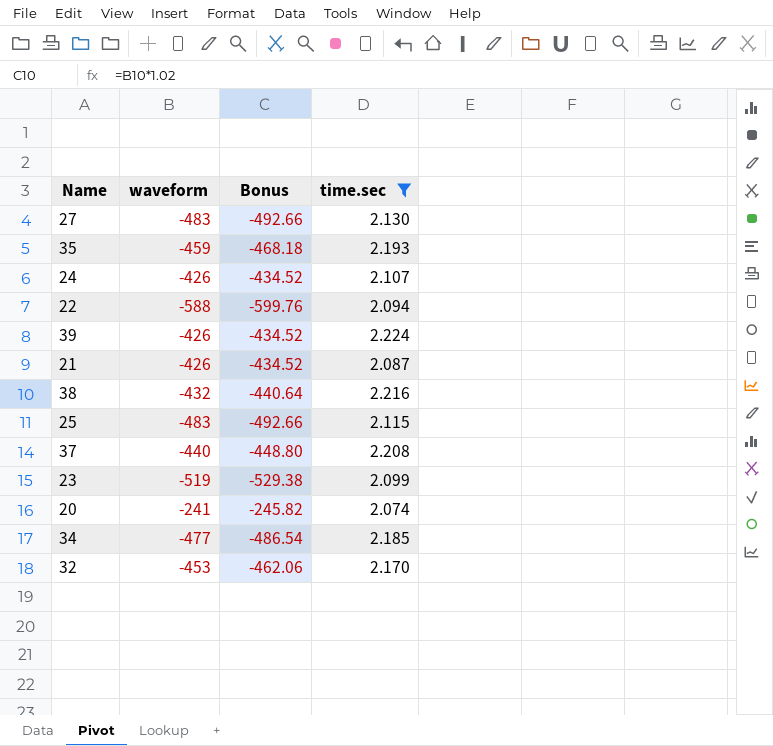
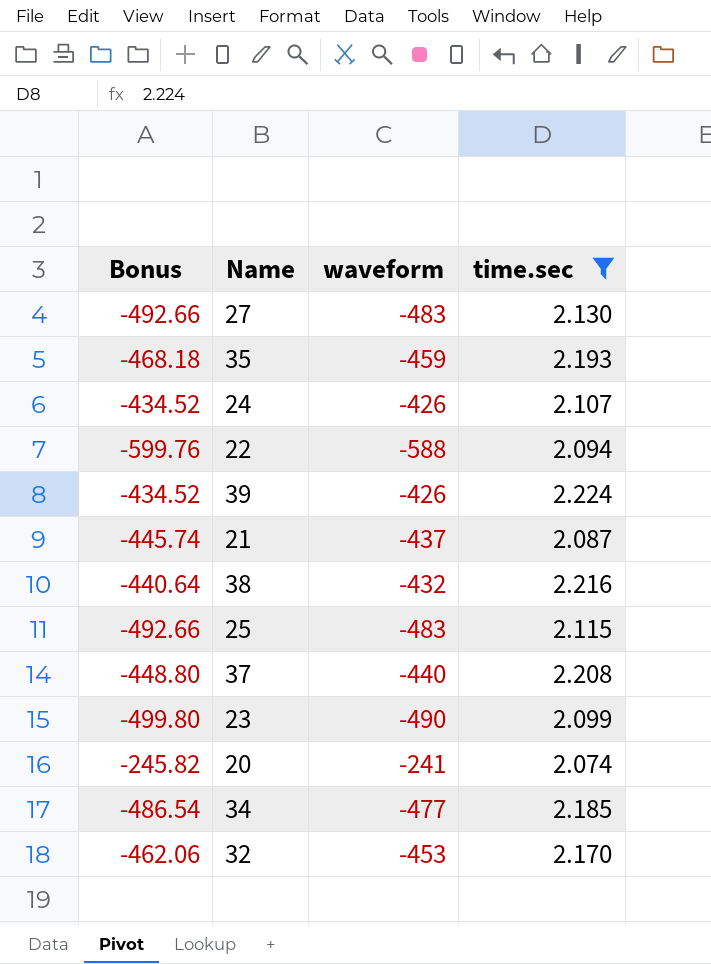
column Bonus | position: 3 -> 1
21 | Bonus: -434.52 -> -445.74
21 | waveform: -426 -> -437
23 | Bonus: -529.38 -> -499.80
23 | waveform: -519 -> -490

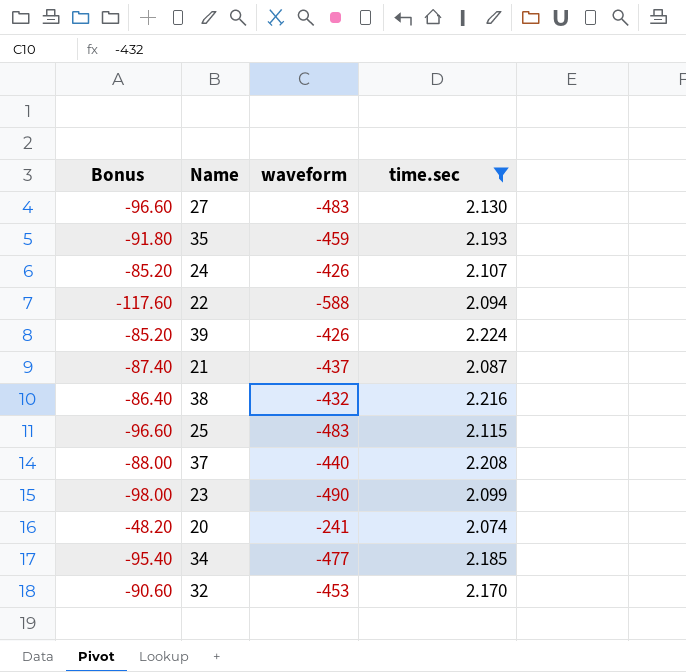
column Bonus | formula: [waveform] * 1.02 -> [waveform] * 0.2

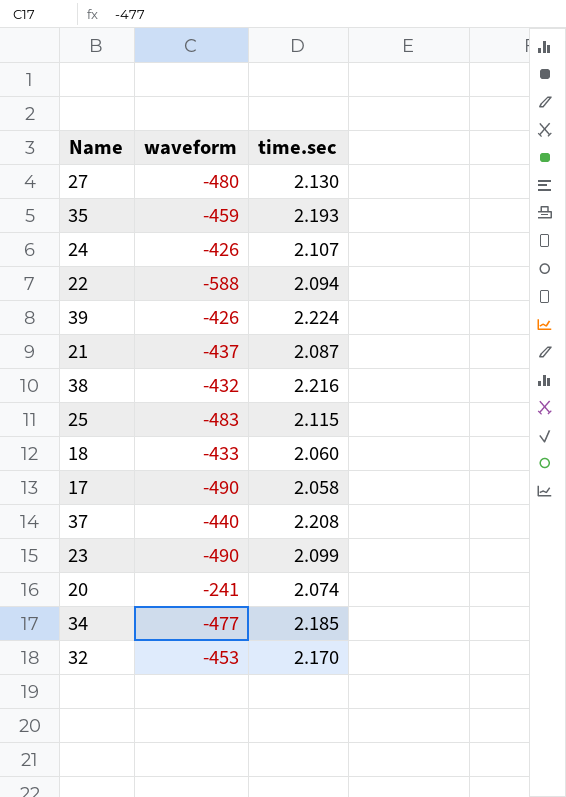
filter: time.sec >= 2.074 -> none
column Bonus | formula: [waveform] * 0.2 -> none
27 | waveform: -483 -> -480

